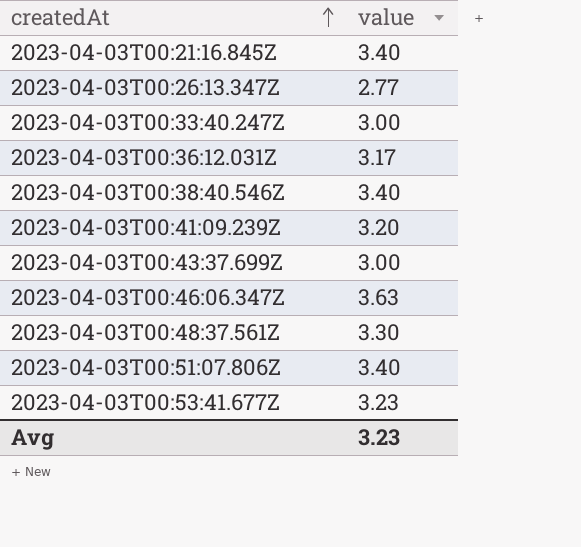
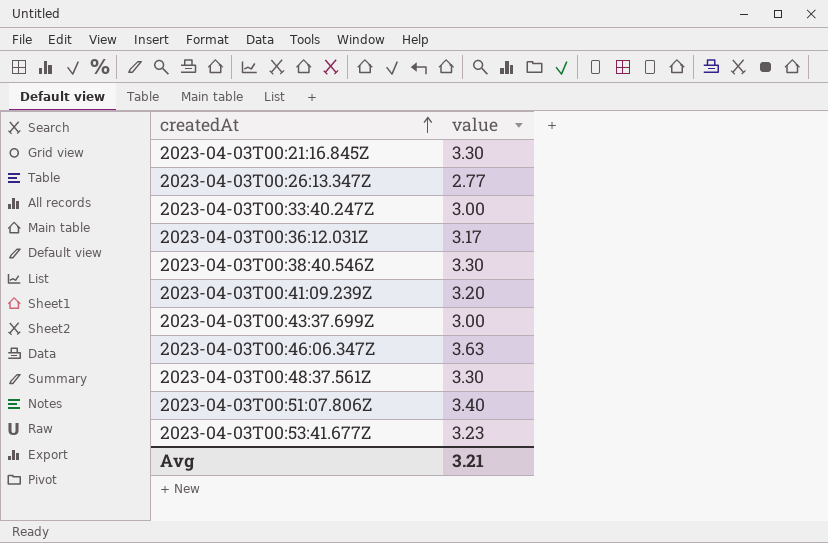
2023-04-03T00:21:16.845Z | value: 3.40 -> 3.30
2023-04-03T00:38:40.546Z | value: 3.40 -> 3.30
Avg | value: 3.23 -> 3.21

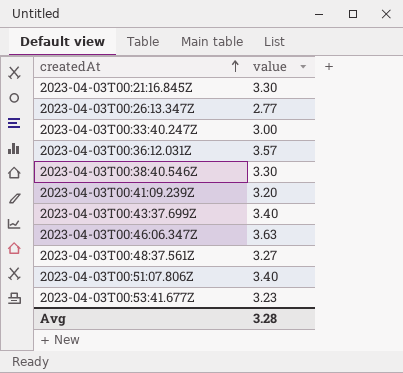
2023-04-03T00:36:12.031Z | value: 3.17 -> 3.57
2023-04-03T00:43:37.699Z | value: 3.00 -> 3.40
2023-04-03T00:48:37.561Z | value: 3.30 -> 3.27
Avg | value: 3.21 -> 3.28

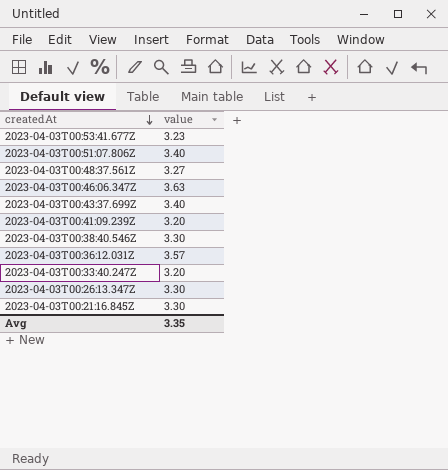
row order: createdAt ascending -> createdAt descending
2023-04-03T00:33:40.247Z | value: 3.00 -> 3.20
2023-04-03T00:26:13.347Z | value: 2.77 -> 3.30
Avg | value: 3.28 -> 3.35

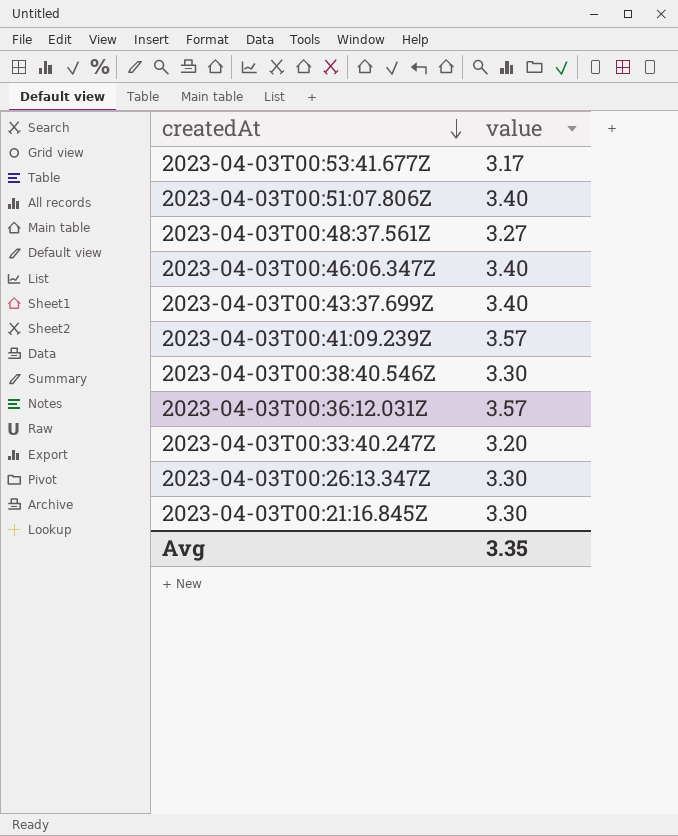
2023-04-03T00:53:41.677Z | value: 3.23 -> 3.17
2023-04-03T00:46:06.347Z | value: 3.63 -> 3.40
2023-04-03T00:41:09.239Z | value: 3.20 -> 3.57

